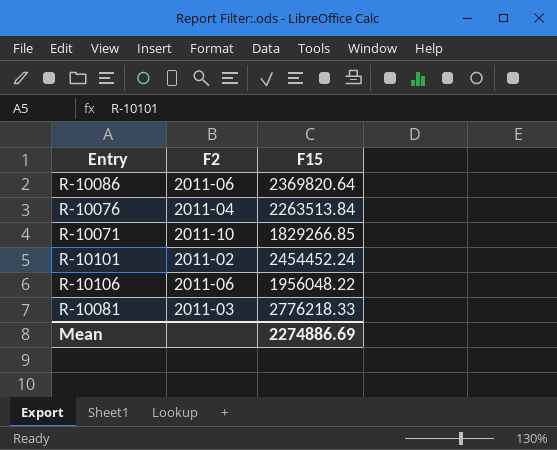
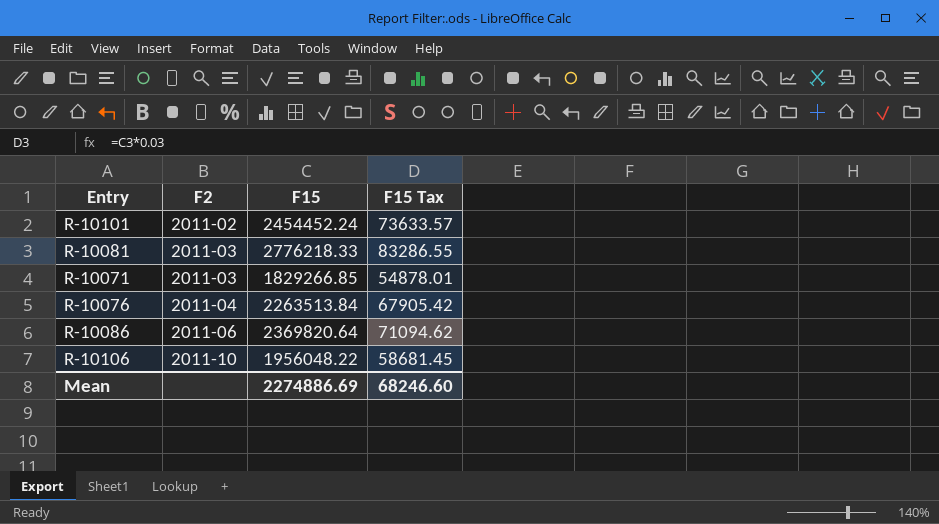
row order: none -> F2 ascending
column F15 Tax | formula: none -> [F15] * 0.03
R-10071 | F2: 2011-10 -> 2011-03
R-10106 | F2: 2011-06 -> 2011-10

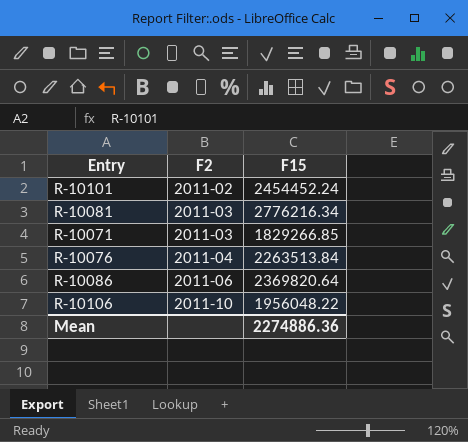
column F15 Tax | formula: [F15] * 0.03 -> none
R-10081 | F15: 2776218.33 -> 2776216.34
Mean | F15: 2274886.69 -> 2274886.36

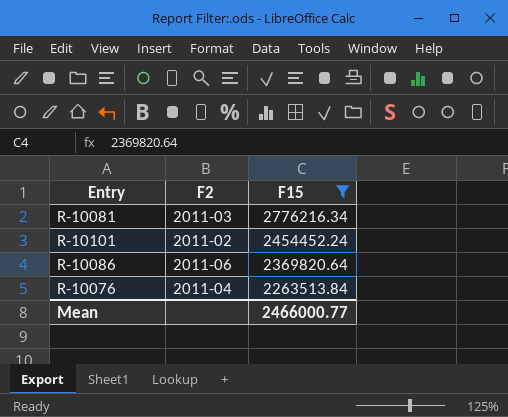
filter: none -> F15 >= 2263513.84
row order: F2 ascending -> F15 descending
Mean | F15: 2274886.36 -> 2466000.77

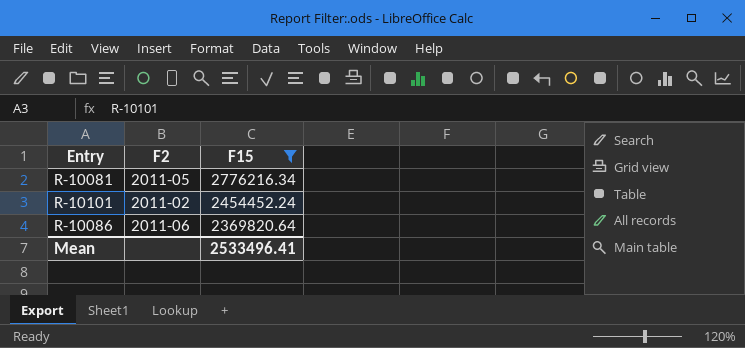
row R-10076: 2011-04 | 2263513.84 -> none
R-10081 | F2: 2011-03 -> 2011-05
Mean | F15: 2466000.77 -> 2533496.41

